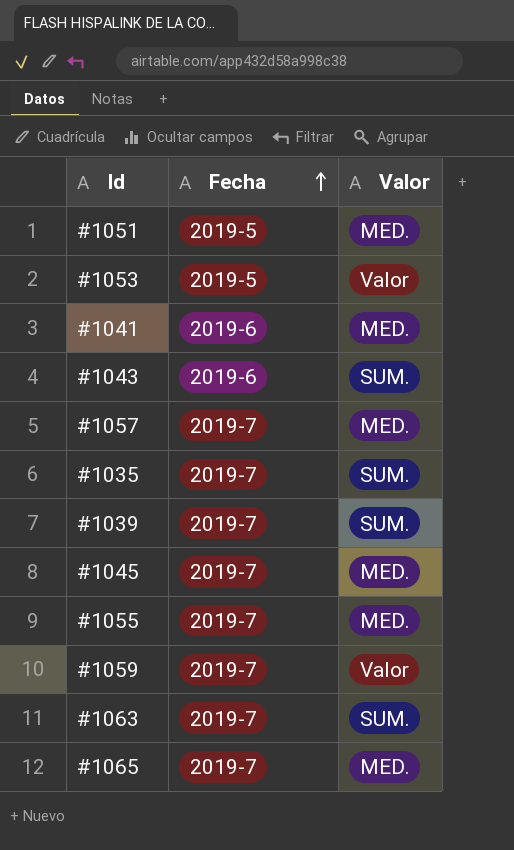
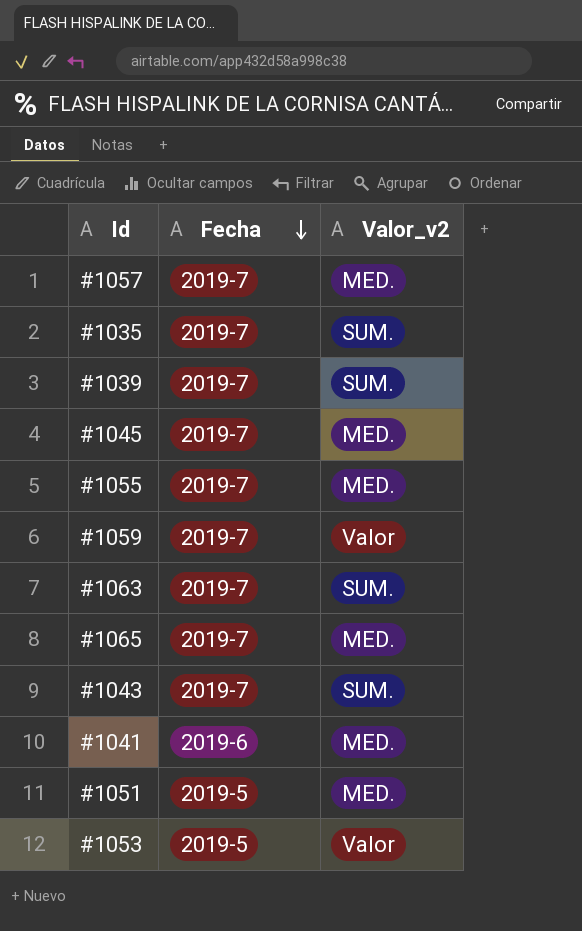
row order: Fecha ascending -> Fecha descending
column name: Valor -> Valor_v2
#1043 | Fecha: 2019-6 -> 2019-7

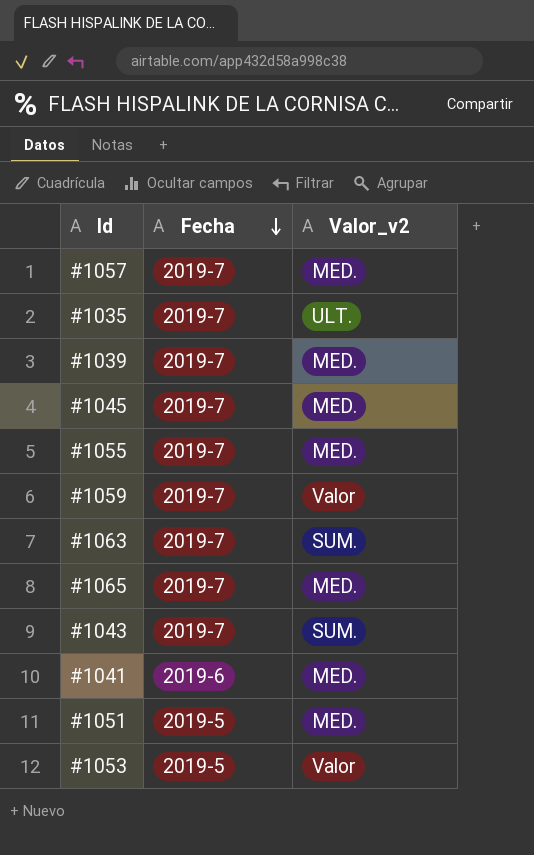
#1035 | Valor_v2: SUM. -> ULT.
#1039 | Valor_v2: SUM. -> MED.

